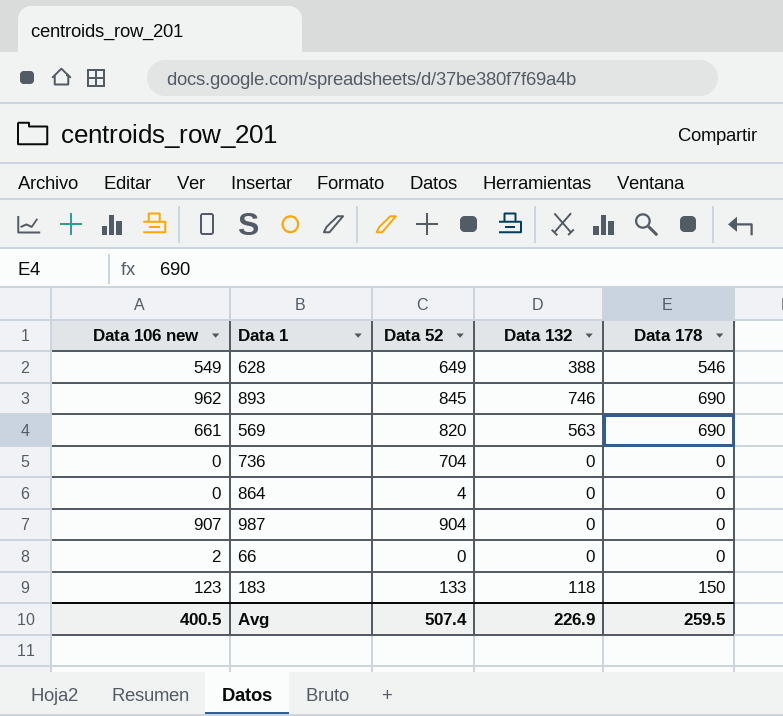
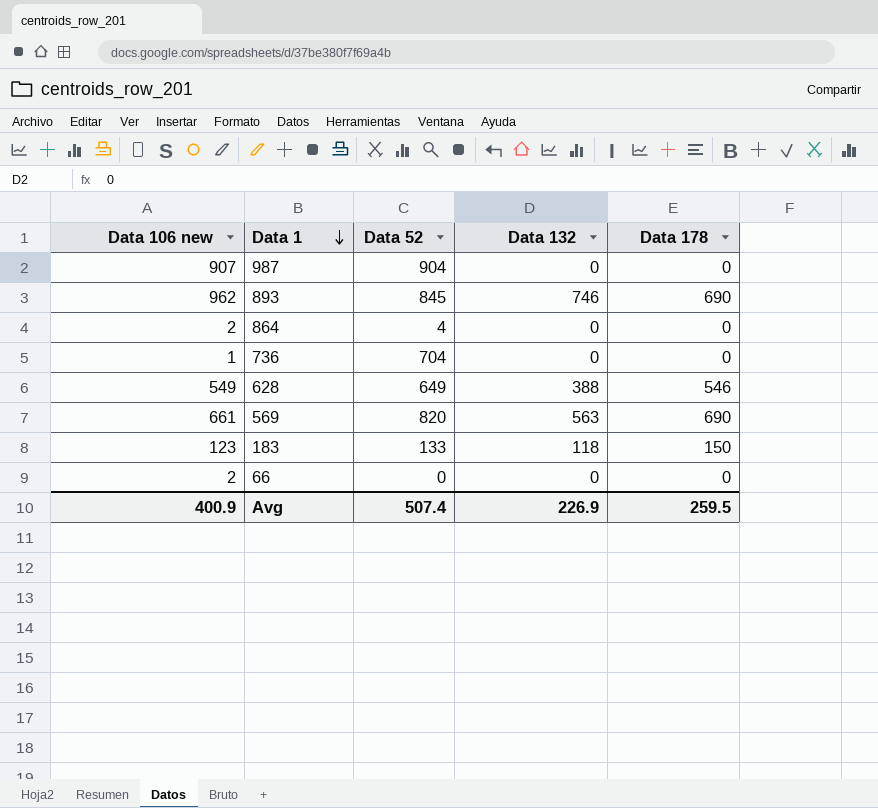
row order: none -> Data 1 descending
864 | Data 106 new: 0 -> 2
736 | Data 106 new: 0 -> 1
Avg | Data 106 new: 400.5 -> 400.9

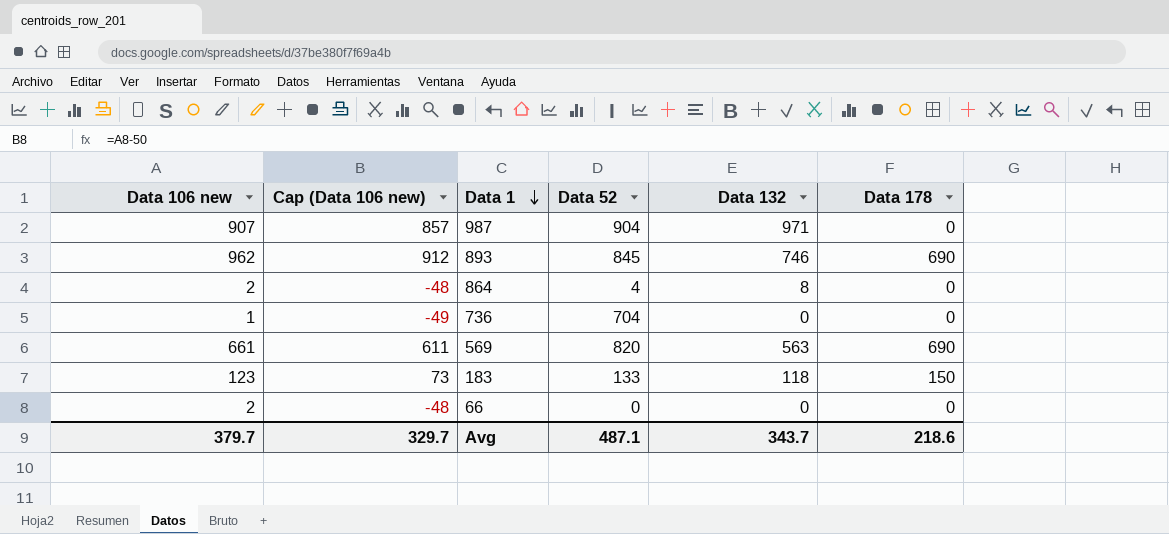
column Cap (Data 106 new) | formula: none -> [Data 106 new] - 50
row 628: 549 | 649 | 388 | 546 -> none
987 | Data 132: 0 -> 971
864 | Data 132: 0 -> 8
Avg | Data 106 new: 400.9 -> 379.7
Avg | Data 52: 507.4 -> 487.1
Avg | Data 132: 226.9 -> 343.7
Avg | Data 178: 259.5 -> 218.6

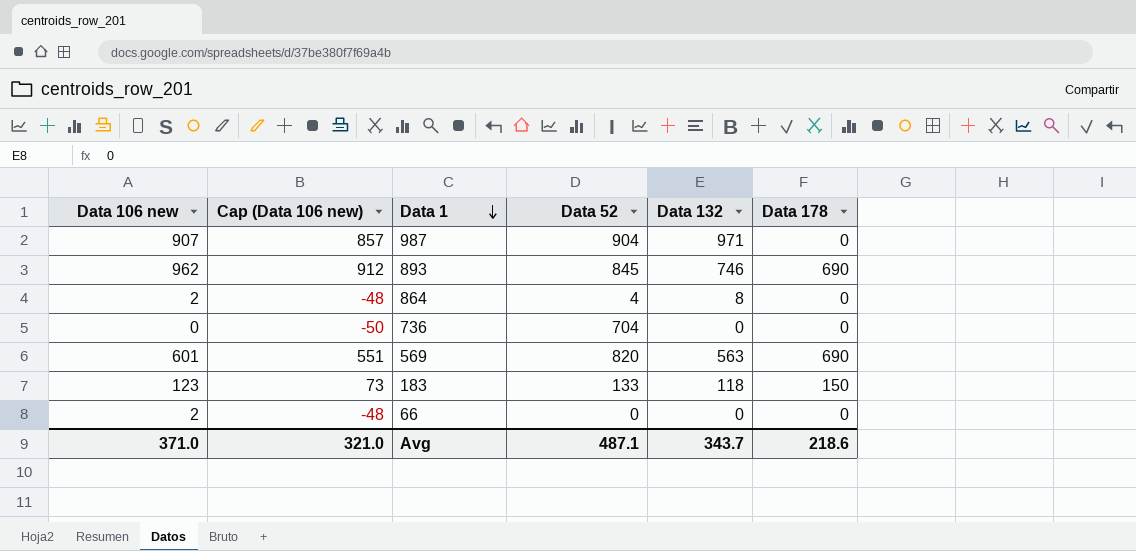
736 | Data 106 new: 1 -> 0
736 | Cap (Data 106 new): -49 -> -50
569 | Data 106 new: 661 -> 601
569 | Cap (Data 106 new): 611 -> 551
Avg | Data 106 new: 379.7 -> 371.0
Avg | Cap (Data 106 new): 329.7 -> 321.0

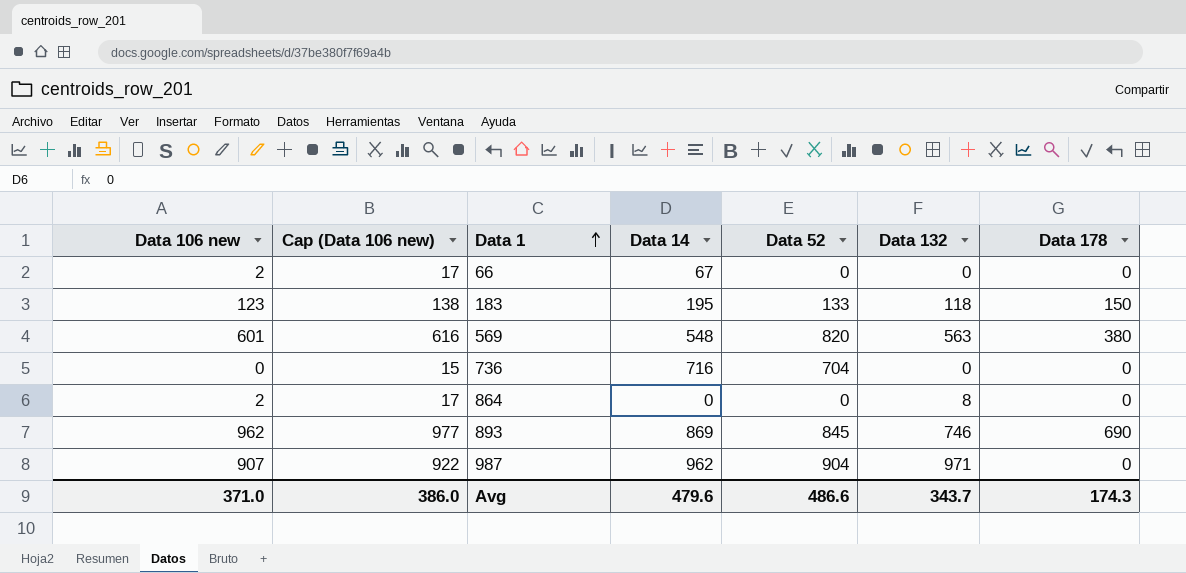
row order: Data 1 descending -> Data 1 ascending
column Cap (Data 106 new) | formula: [Data 106 new] - 50 -> [Data 106 new] + 15
column Data 14 | position: none -> 4
569 | Data 178: 690 -> 380
864 | Data 52: 4 -> 0
Avg | Cap (Data 106 new): 321.0 -> 386.0
Avg | Data 52: 487.1 -> 486.6
Avg | Data 178: 218.6 -> 174.3

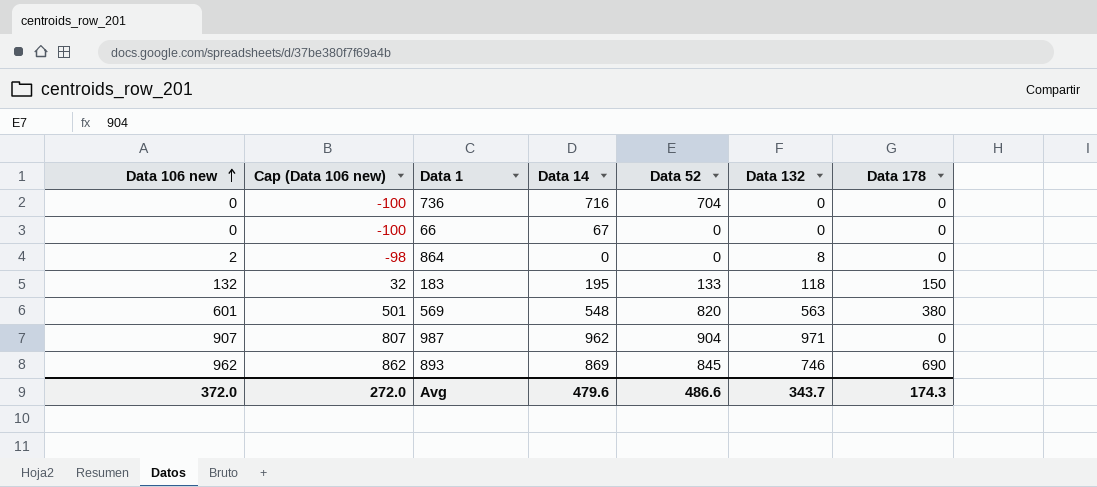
row order: Data 1 ascending -> Data 106 new ascending
column Cap (Data 106 new) | formula: [Data 106 new] + 15 -> [Data 106 new] - 100
66 | Data 106 new: 2 -> 0
183 | Data 106 new: 123 -> 132
Avg | Data 106 new: 371.0 -> 372.0
Avg | Cap (Data 106 new): 386.0 -> 272.0

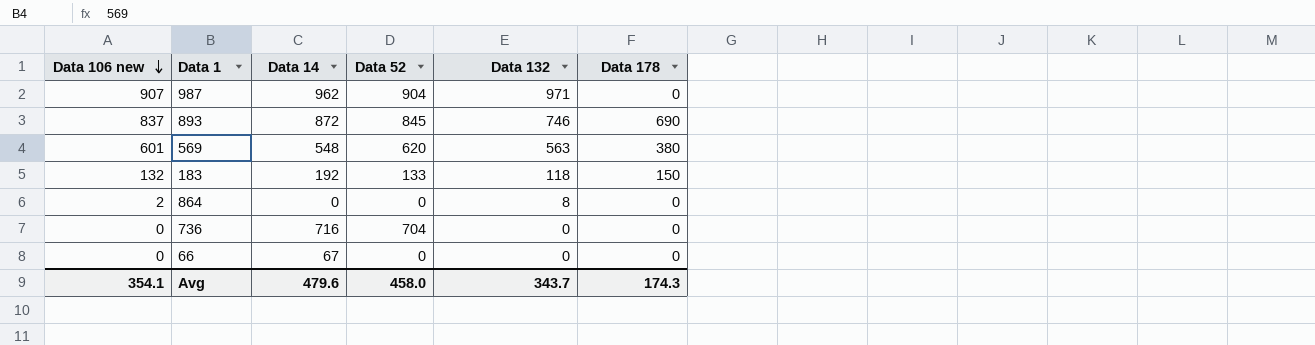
row order: Data 106 new ascending -> Data 106 new descending
column Cap (Data 106 new) | formula: [Data 106 new] - 100 -> none
893 | Data 106 new: 962 -> 837
893 | Data 14: 869 -> 872
569 | Data 52: 820 -> 620
183 | Data 14: 195 -> 192
Avg | Data 106 new: 372.0 -> 354.1
Avg | Data 52: 486.6 -> 458.0

